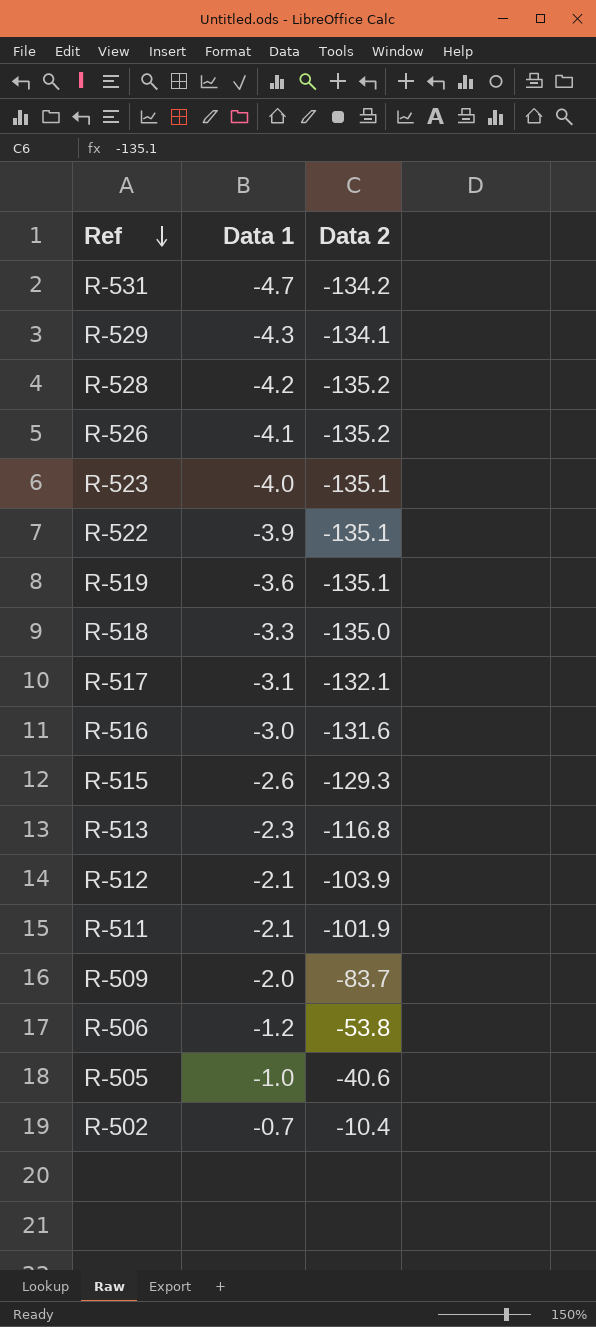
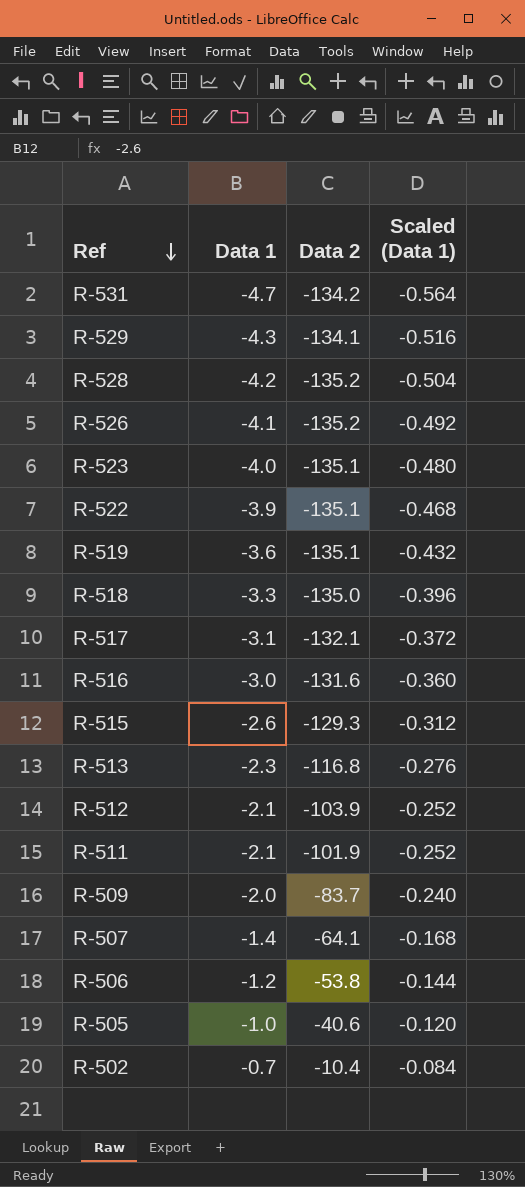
column Scaled (Data 1) | formula: none -> [Data 1] * 0.12
row R-507: none -> -1.4 | -64.1 | -0.168

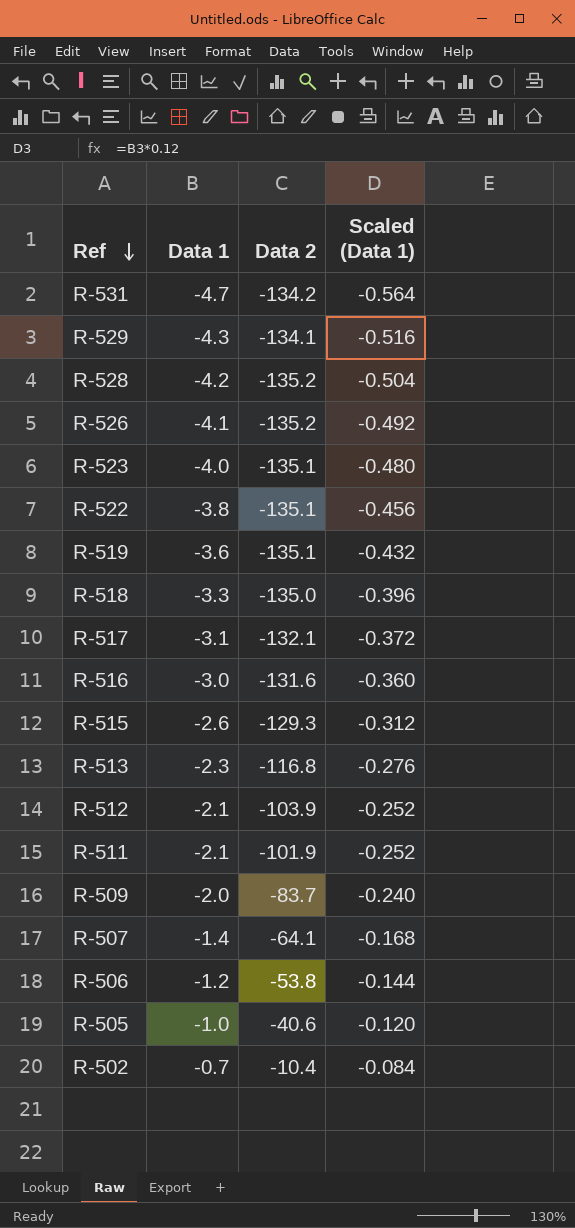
R-522 | Data 1: -3.9 -> -3.8
R-522 | Scaled (Data 1): -0.468 -> -0.456

